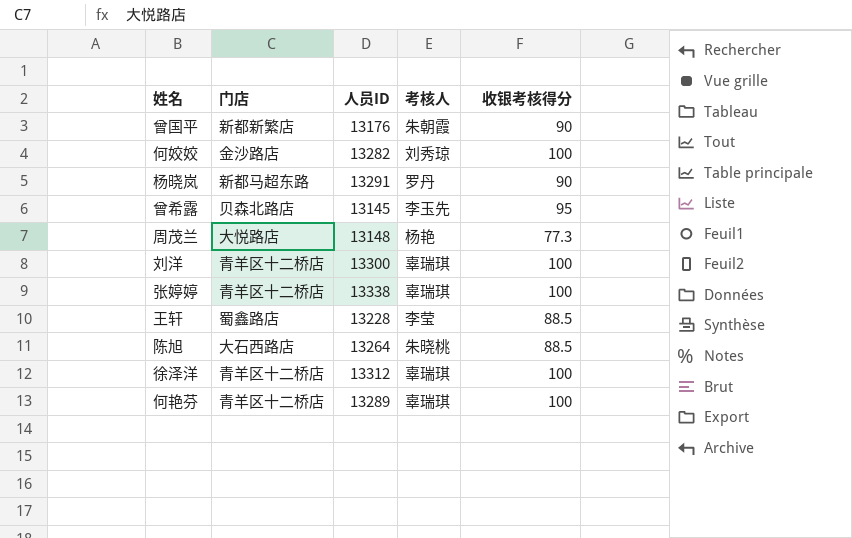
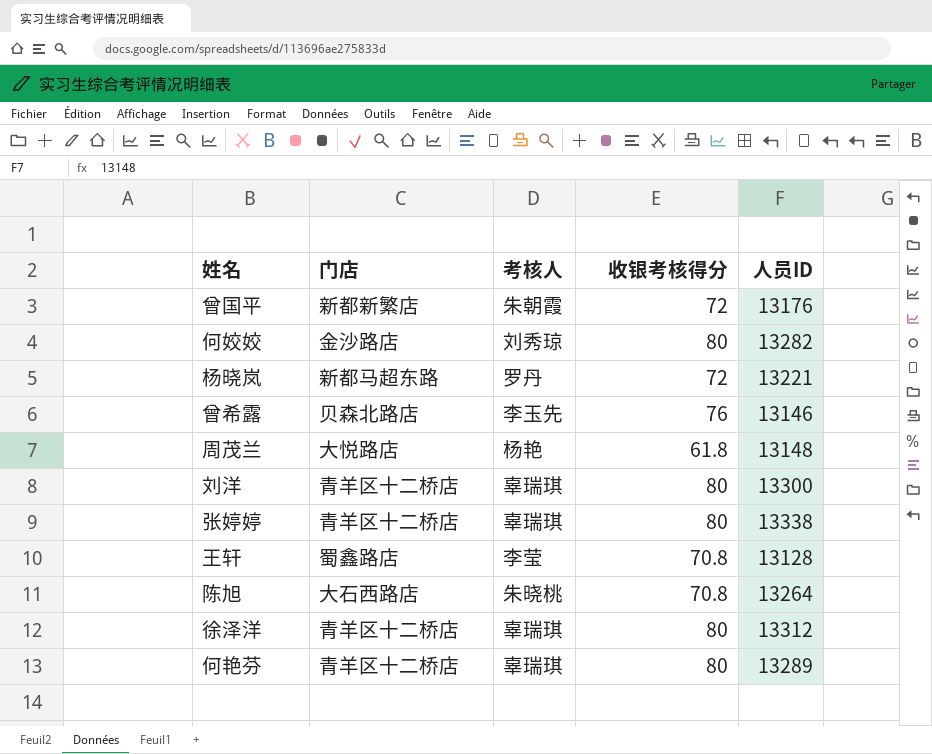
column 人员ID | position: 3 -> 5
曾国平 | 收银考核得分: 90 -> 72
何姣姣 | 收银考核得分: 100 -> 80
杨晓岚 | 收银考核得分: 90 -> 72
杨晓岚 | 人员ID: 13291 -> 13221
曾希露 | 收银考核得分: 95 -> 76
曾希露 | 人员ID: 13145 -> 13146
周茂兰 | 收银考核得分: 77.3 -> 61.8
刘洋 | 收银考核得分: 100 -> 80
张婷婷 | 收银考核得分: 100 -> 80
王轩 | 收银考核得分: 88.5 -> 70.8
王轩 | 人员ID: 13228 -> 13128
陈旭 | 收银考核得分: 88.5 -> 70.8
徐泽洋 | 收银考核得分: 100 -> 80
何艳芬 | 收银考核得分: 100 -> 80

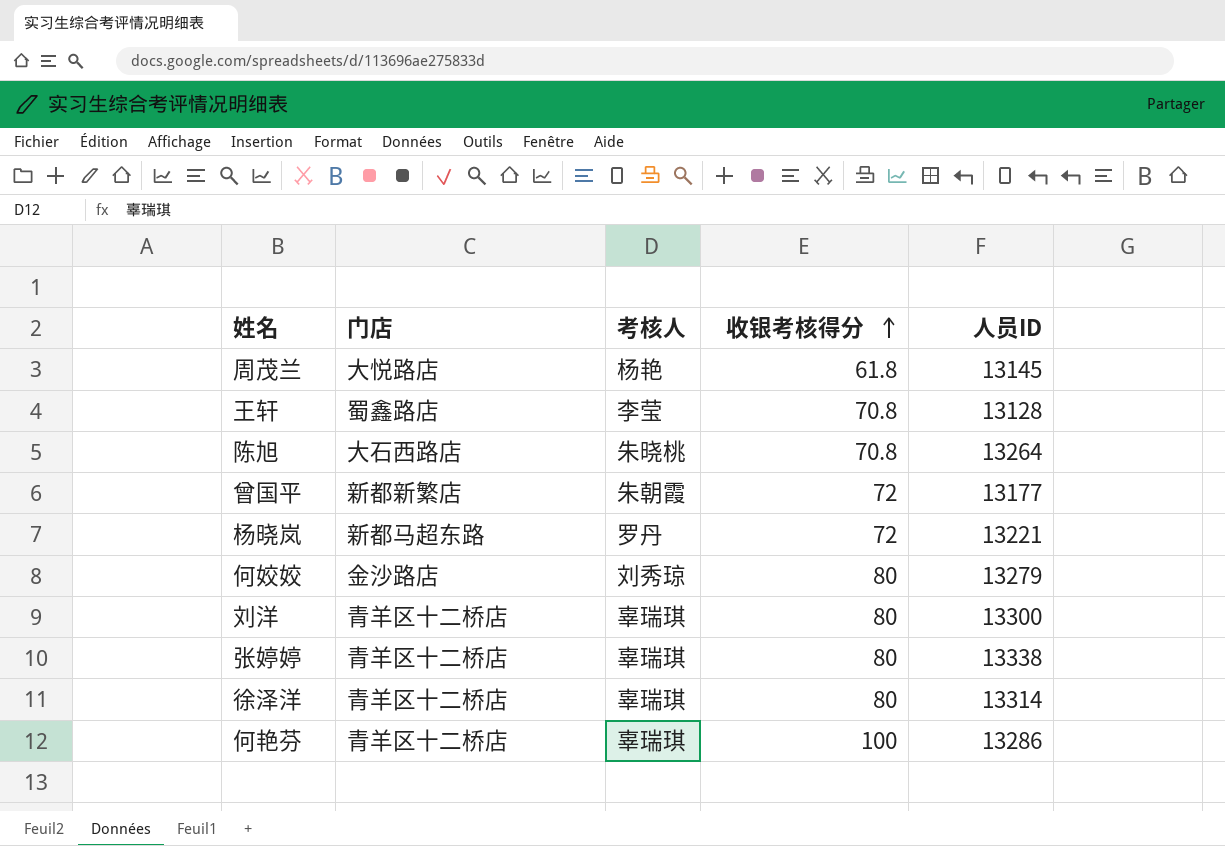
row order: none -> 收银考核得分 ascending
row 曾希露: 贝森北路店 | 李玉先 | 76 | 13146 -> none
周茂兰 | 人员ID: 13148 -> 13145
曾国平 | 人员ID: 13176 -> 13177
何姣姣 | 人员ID: 13282 -> 13279
徐泽洋 | 人员ID: 13312 -> 13314
何艳芬 | 收银考核得分: 80 -> 100
何艳芬 | 人员ID: 13289 -> 13286

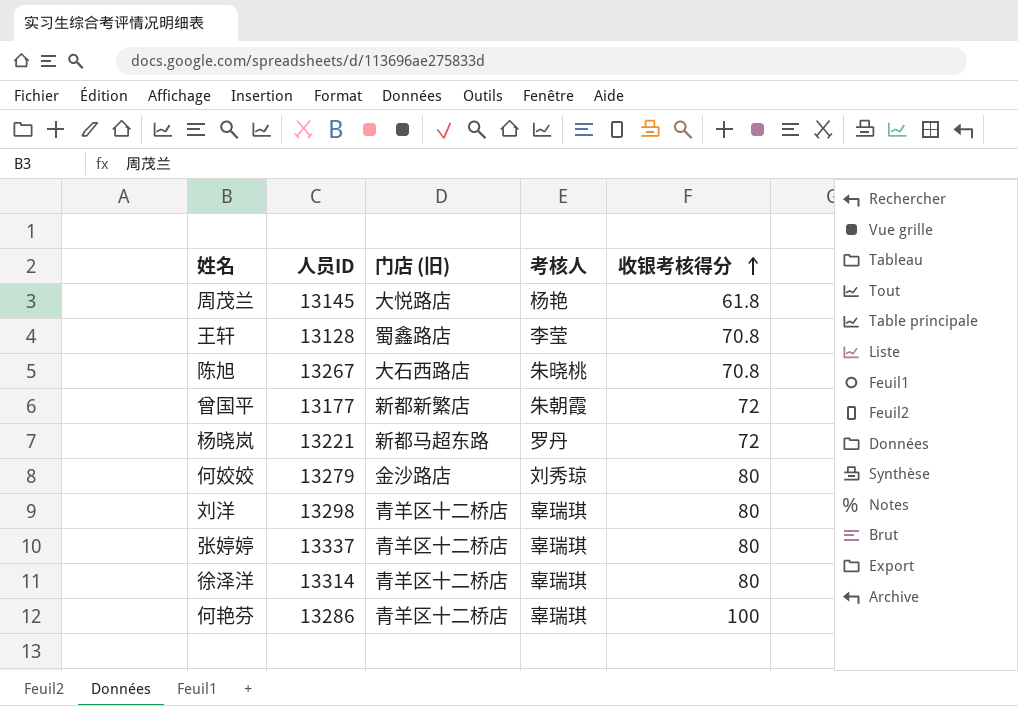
column 人员ID | position: 5 -> 2
column name: 门店 -> 门店 (旧)
陈旭 | 人员ID: 13264 -> 13267
刘洋 | 人员ID: 13300 -> 13298
张婷婷 | 人员ID: 13338 -> 13337

